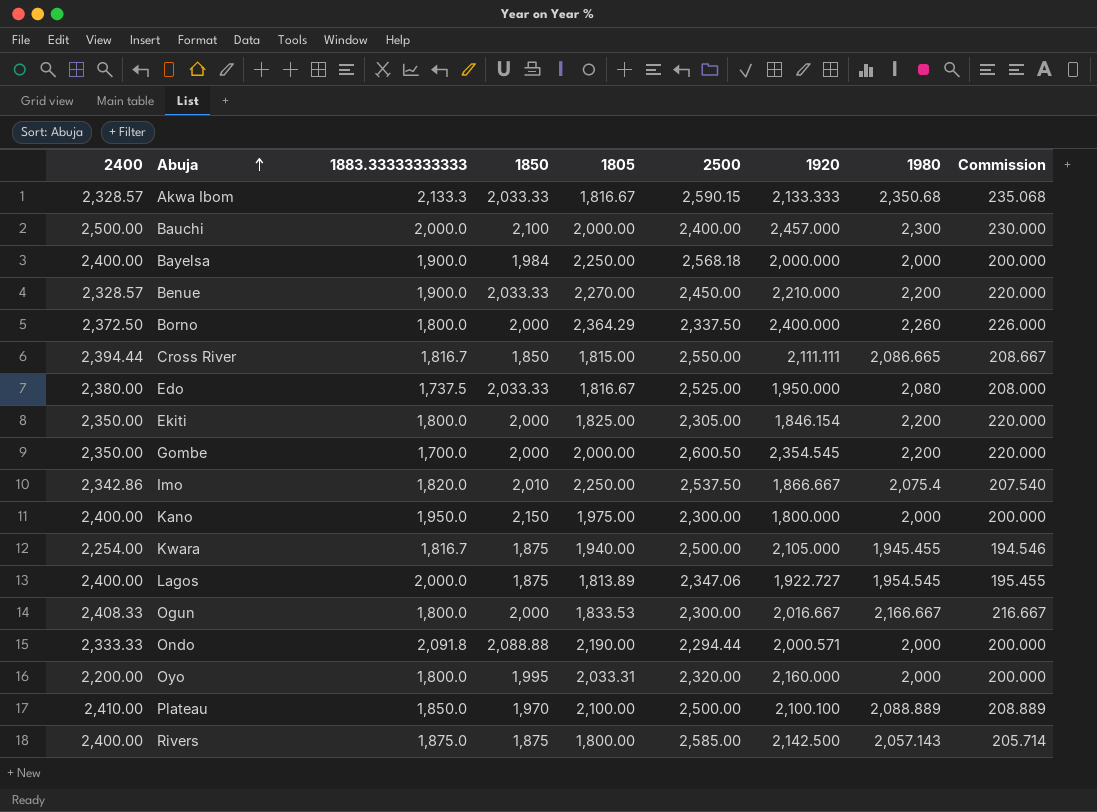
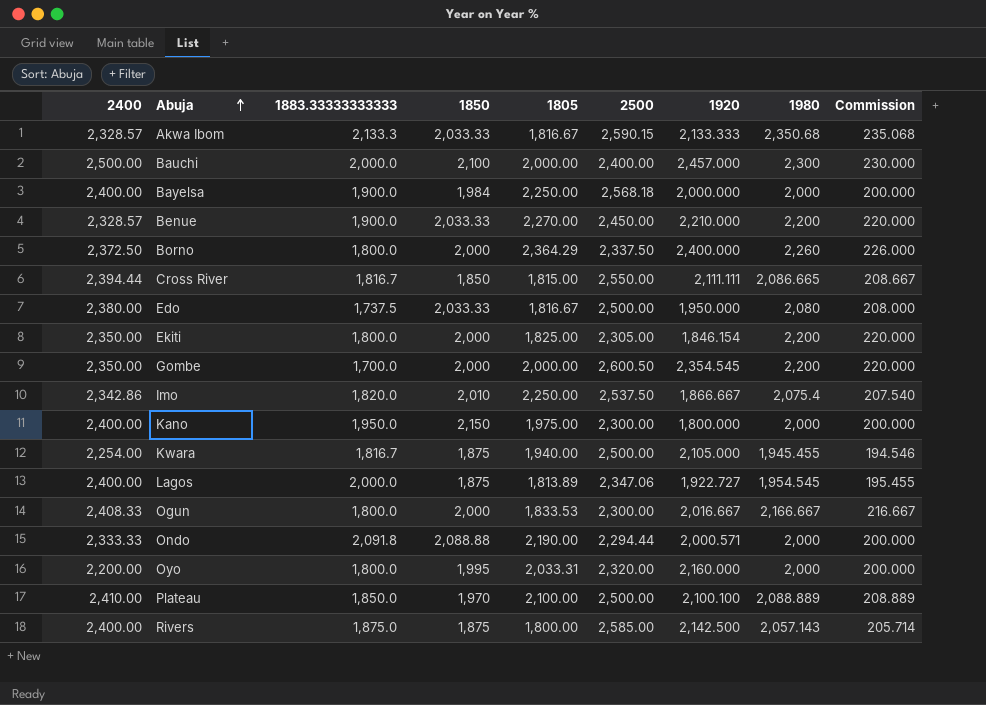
Edo | 2500: 2,525.00 -> 2,500.00

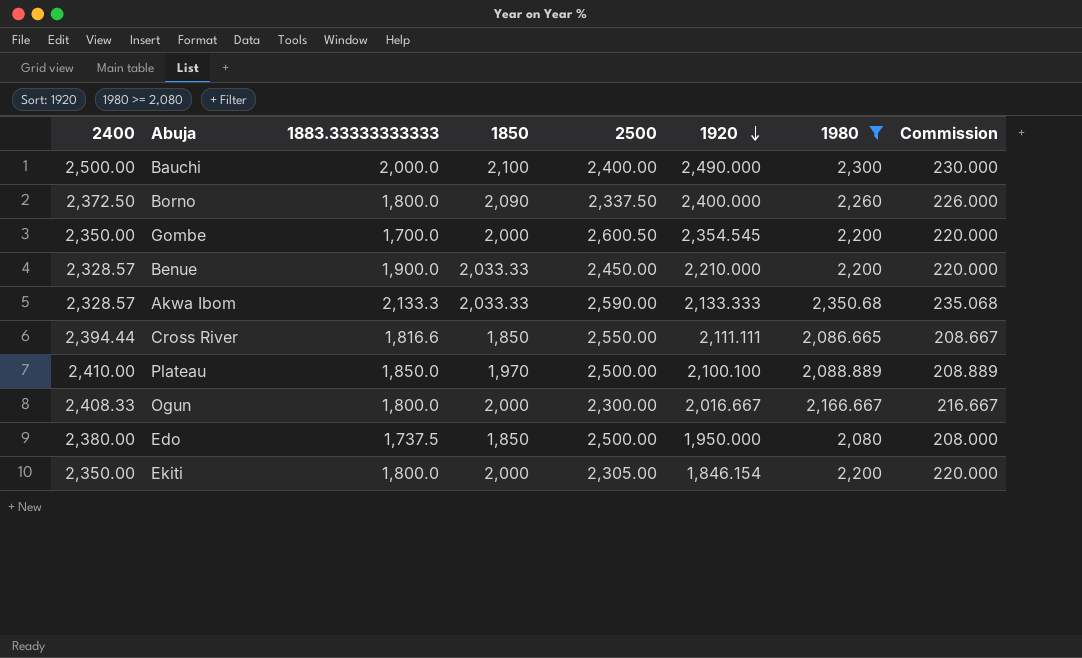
filter: none -> 1980 >= 2,080
row order: Abuja ascending -> 1920 descending
column 1805 | position: 5 -> none
Bauchi | 1920: 2,457.000 -> 2,490.000
Borno | 1850: 2,000 -> 2,090
Akwa Ibom | 2500: 2,590.15 -> 2,590.00
Cross River | 1883.33333333333: 1,816.7 -> 1,816.6
Edo | 1850: 2,033.33 -> 1,850

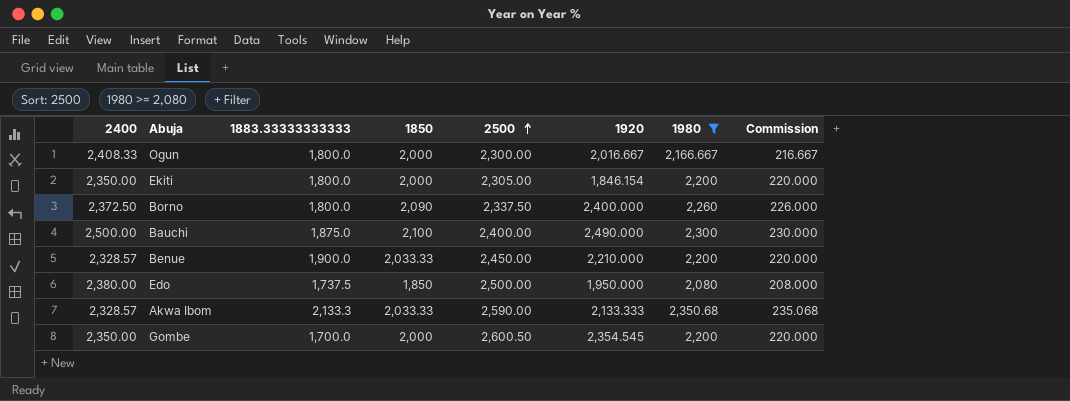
row order: 1920 descending -> 2500 ascending
row Cross River: 2,394.44 | 1,816.6 | 1,850 | 2,550.00 | 2,111.111 | 2,086.665 | 208.667 -> none
row Plateau: 2,410.00 | 1,850.0 | 1,970 | 2,500.00 | 2,100.100 | 2,088.889 | 208.889 -> none
Bauchi | 1883.33333333333: 2,000.0 -> 1,875.0

